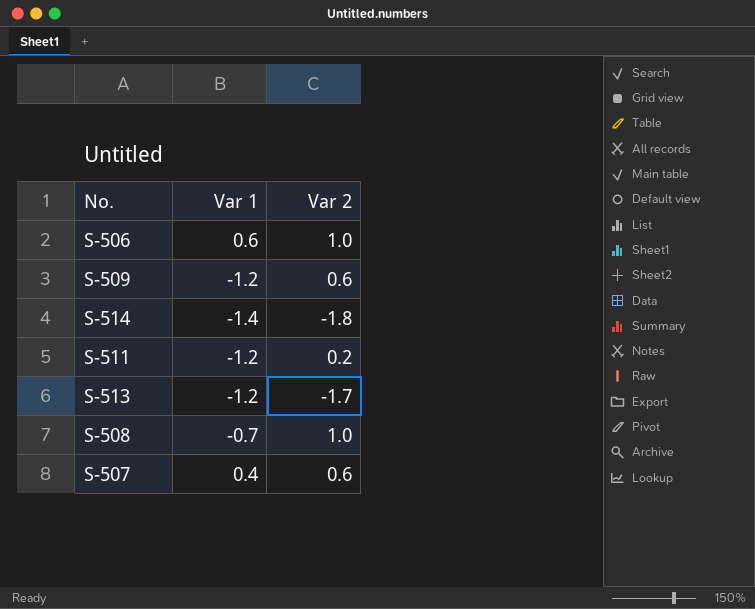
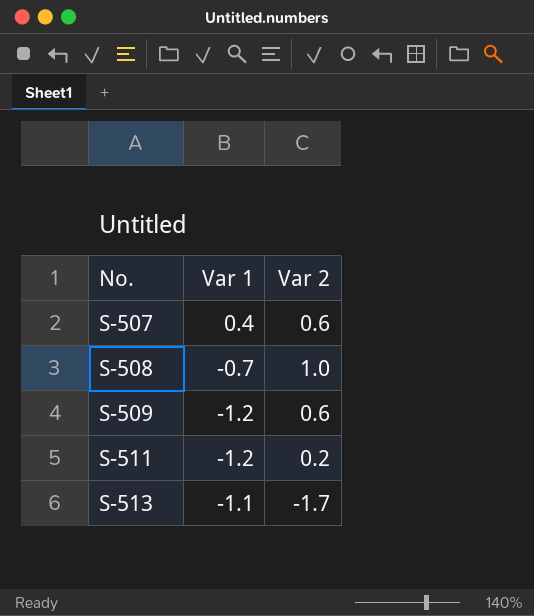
row order: none -> No. ascending
row S-506: 0.6 | 1.0 -> none
row S-514: -1.4 | -1.8 -> none
S-513 | Var 1: -1.2 -> -1.1

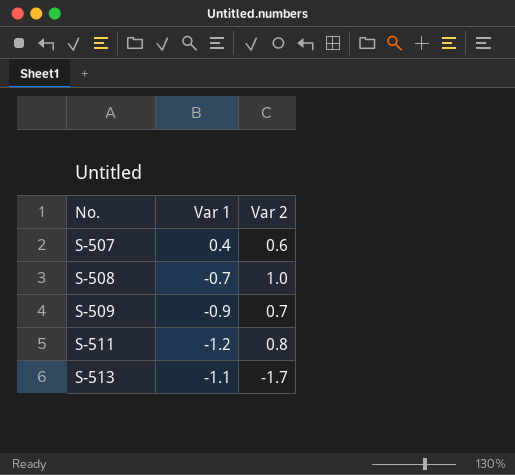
S-509 | Var 1: -1.2 -> -0.9
S-509 | Var 2: 0.6 -> 0.7
S-511 | Var 2: 0.2 -> 0.8

